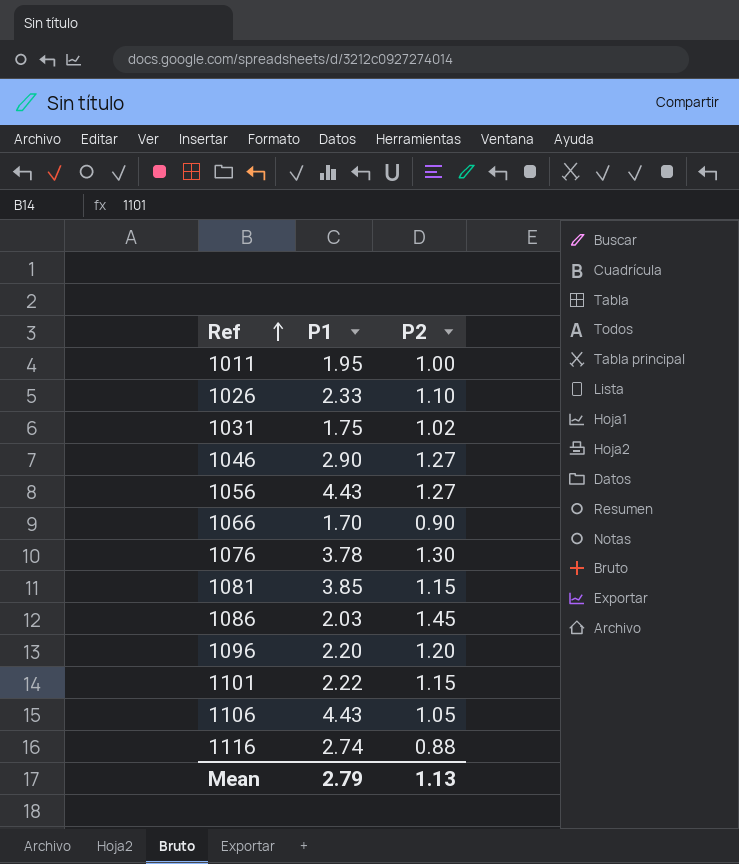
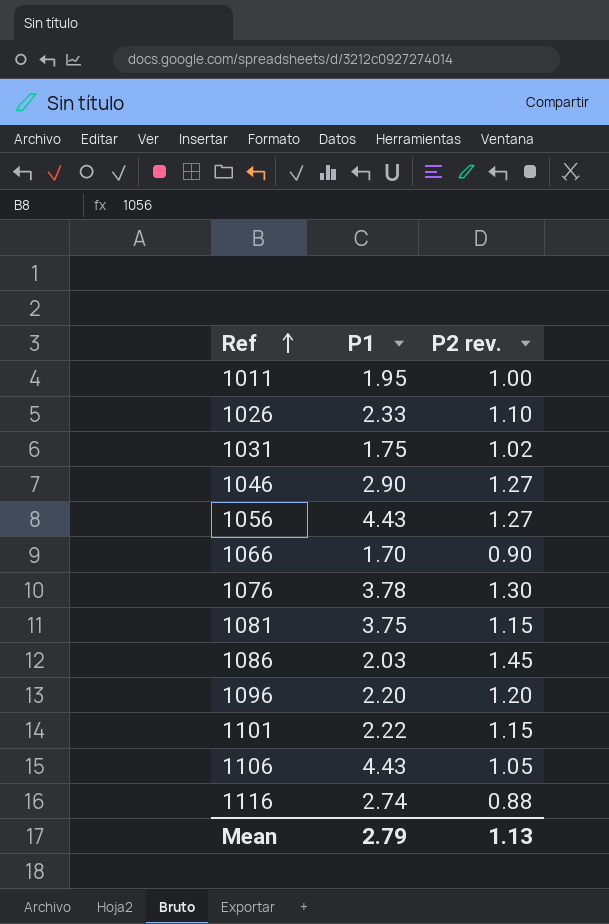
column name: P2 -> P2 rev.
1081 | P1: 3.85 -> 3.75

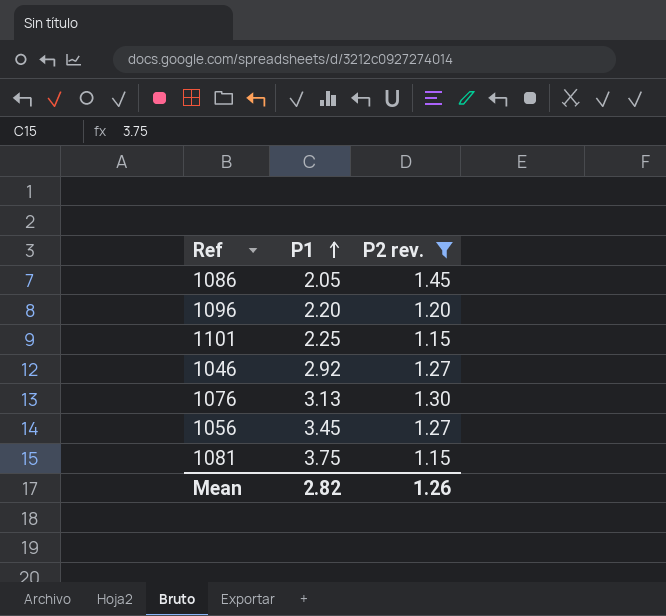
filter: none -> P2 rev. >= 1.15
row order: Ref ascending -> P1 ascending
1086 | P1: 2.03 -> 2.05
1101 | P1: 2.22 -> 2.25
1046 | P1: 2.90 -> 2.92
1076 | P1: 3.78 -> 3.13
1056 | P1: 4.43 -> 3.45
Mean | P1: 2.79 -> 2.82
Mean | P2 rev.: 1.13 -> 1.26

